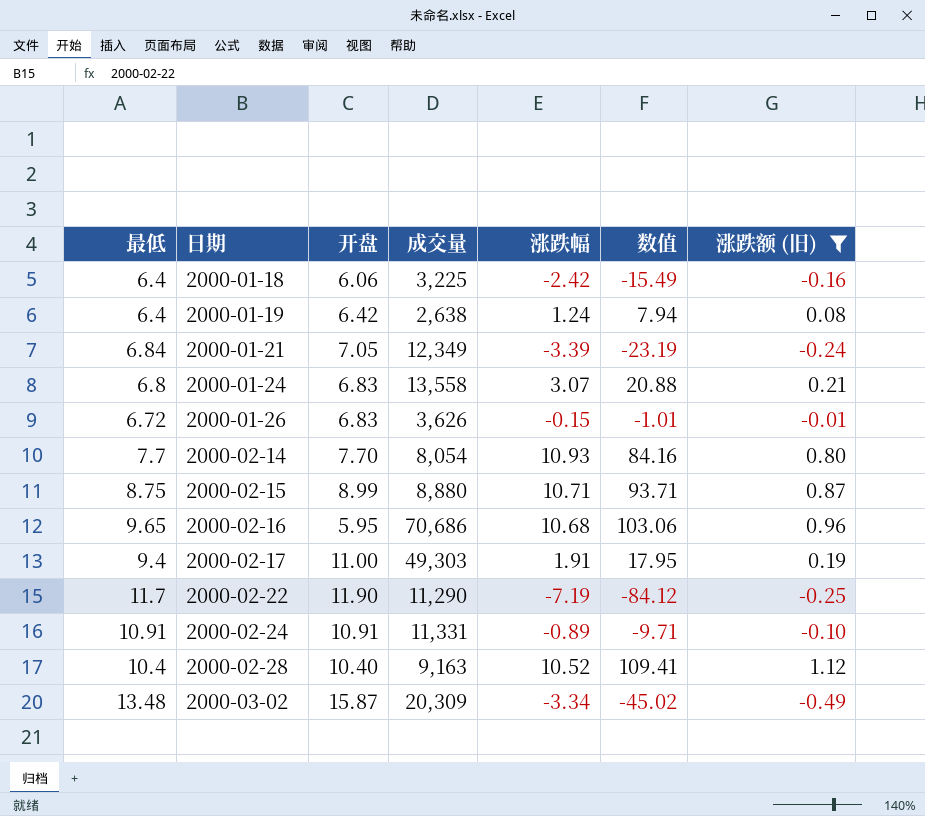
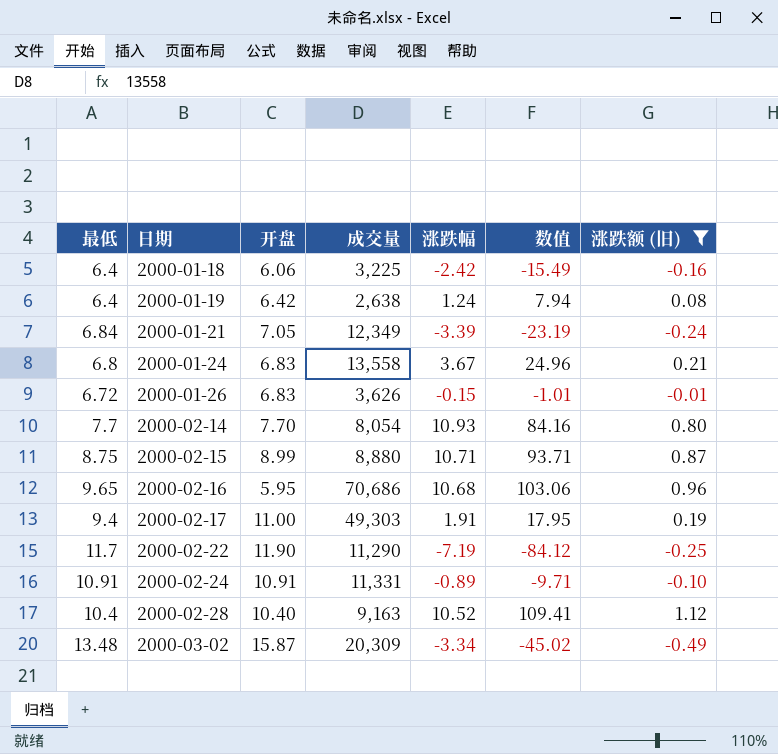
2000-01-24 | 涨跌幅: 3.07 -> 3.67
2000-01-24 | 数值: 20.88 -> 24.96

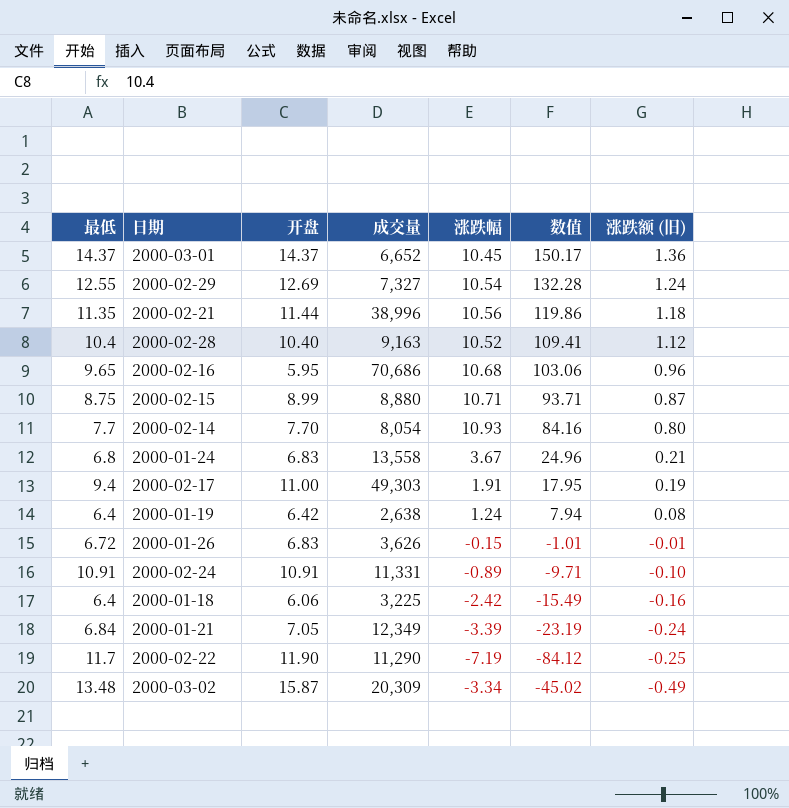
filter: 涨跌额 (旧) <= 1.12 -> none
row order: 日期 ascending -> 涨跌额 (旧) descending

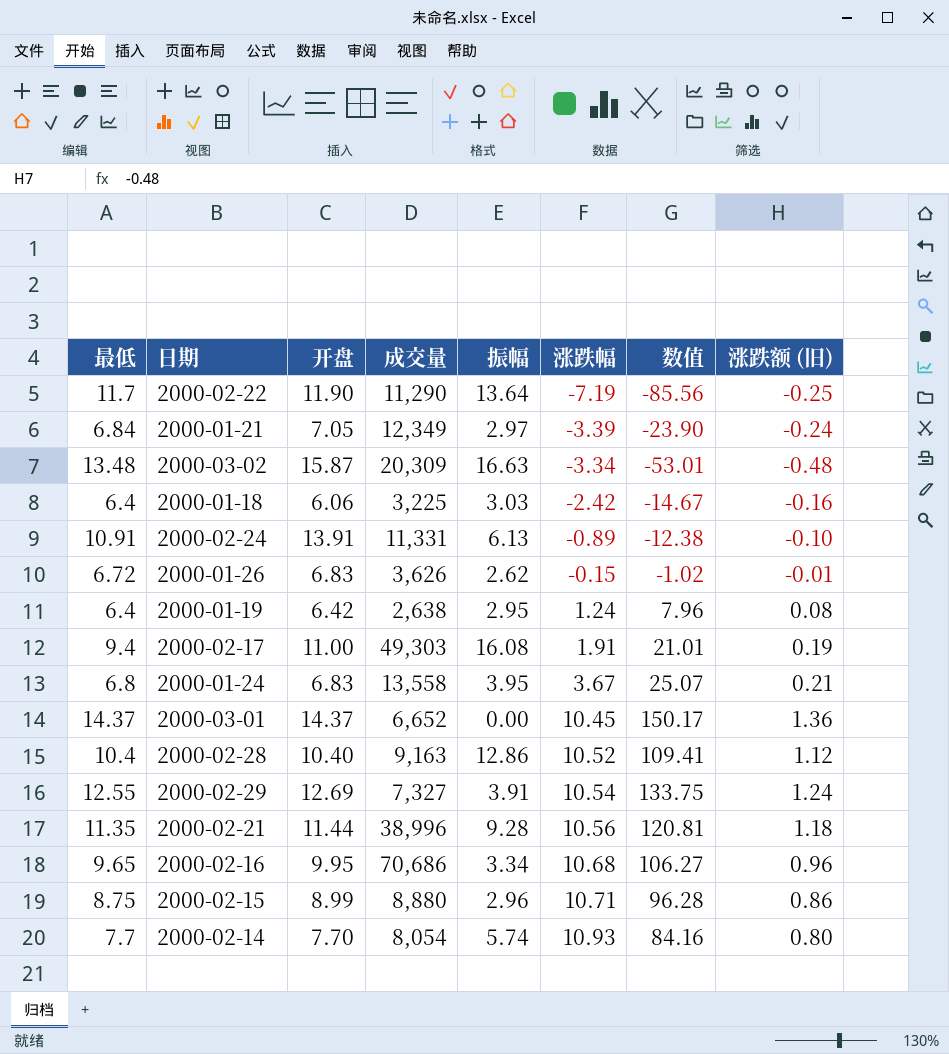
row order: 涨跌额 (旧) descending -> 涨跌幅 ascending
column 振幅 | position: none -> 5
column 数值 | formula: [最低] * [涨跌幅] -> [开盘] * [涨跌幅]
2000-03-02 | 涨跌额 (旧): -0.49 -> -0.48
2000-02-24 | 开盘: 10.91 -> 13.91
2000-02-16 | 开盘: 5.95 -> 9.95
2000-02-15 | 涨跌额 (旧): 0.87 -> 0.86

